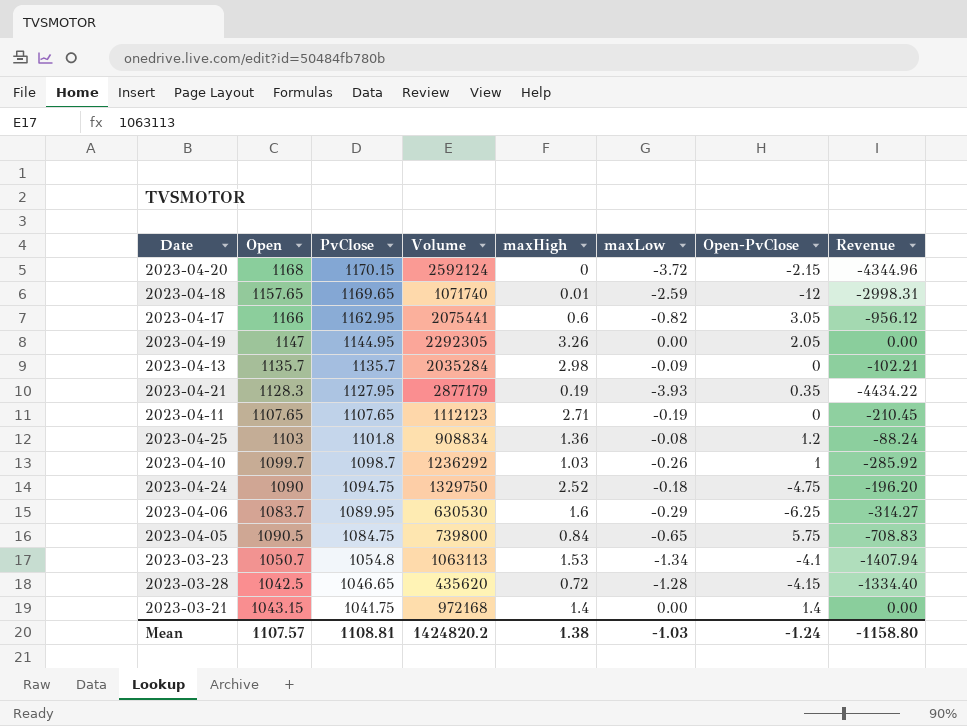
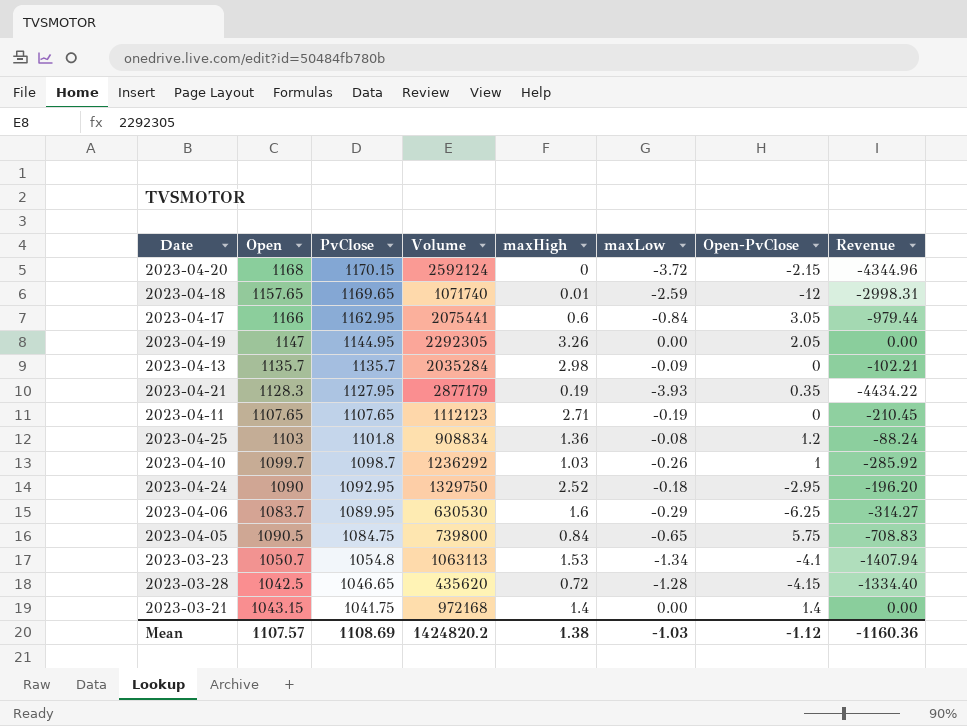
2023-04-17 | maxLow: -0.82 -> -0.84
2023-04-17 | Revenue: -956.12 -> -979.44
2023-04-24 | PvClose: 1094.75 -> 1092.95
2023-04-24 | Open-PvClose: -4.75 -> -2.95
Mean | PvClose: 1108.81 -> 1108.69
Mean | Open-PvClose: -1.24 -> -1.12
Mean | Revenue: -1158.80 -> -1160.36

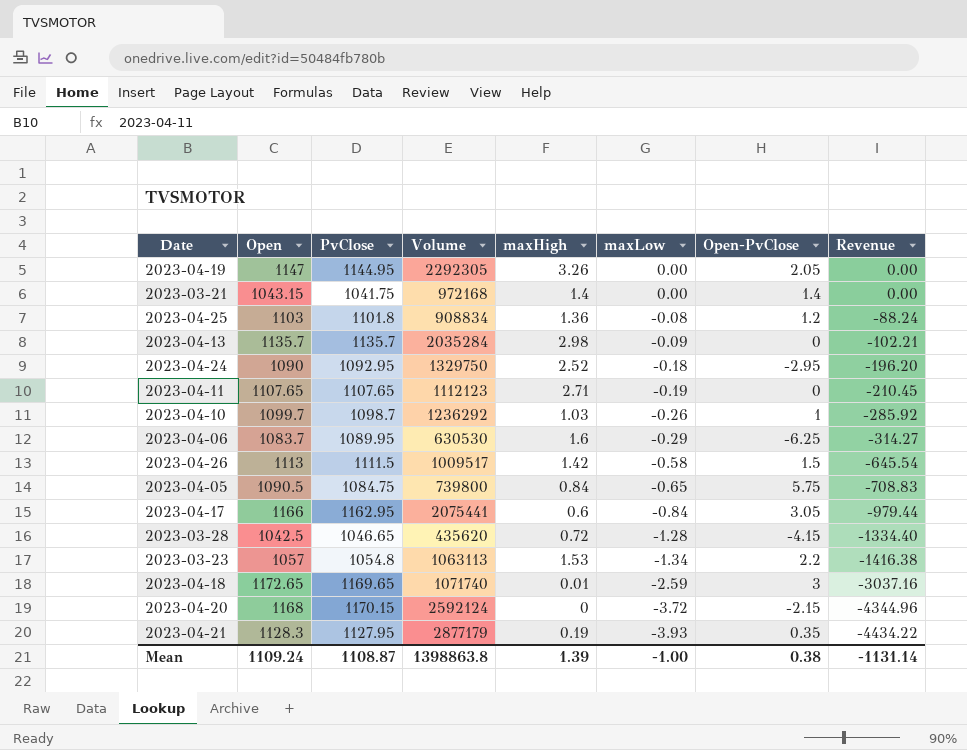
row order: PvClose descending -> maxLow descending
row 2023-04-26: none -> 1113 | 1111.5 | 1009517 | 1.42 | -0.58 | 1.5 | -645.54
2023-03-23 | Open: 1050.7 -> 1057
2023-03-23 | Open-PvClose: -4.1 -> 2.2
2023-03-23 | Revenue: -1407.94 -> -1416.38
2023-04-18 | Open: 1157.65 -> 1172.65
2023-04-18 | Open-PvClose: -12 -> 3
2023-04-18 | Revenue: -2998.31 -> -3037.16
Mean | Open: 1107.57 -> 1109.24
Mean | PvClose: 1108.69 -> 1108.87
Mean | Volume: 1424820.2 -> 1398863.8
Mean | maxHigh: 1.38 -> 1.39
Mean | maxLow: -1.03 -> -1.00
Mean | Open-PvClose: -1.12 -> 0.38
Mean | Revenue: -1160.36 -> -1131.14

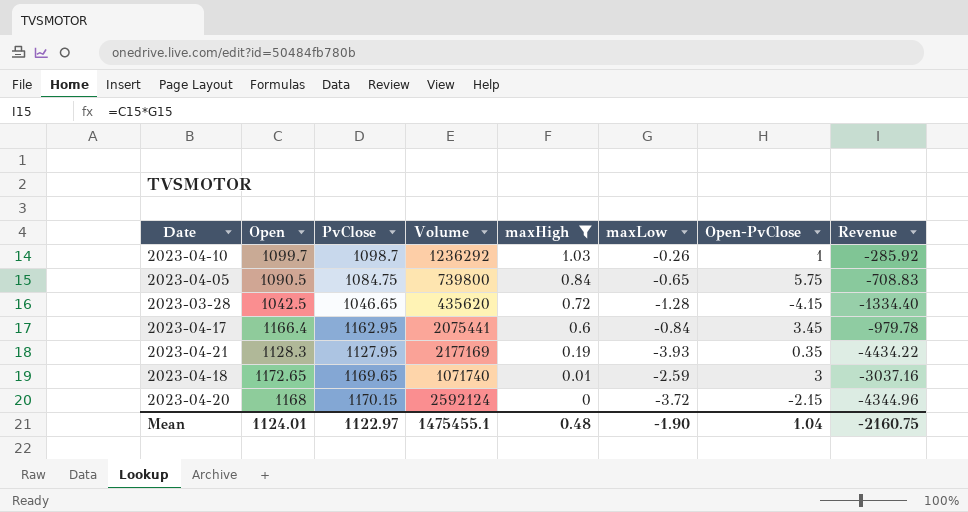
filter: none -> maxHigh <= 1.03
row order: maxLow descending -> maxHigh descending
2023-04-17 | Open: 1166 -> 1166.4
2023-04-17 | Open-PvClose: 3.05 -> 3.45
2023-04-17 | Revenue: -979.44 -> -979.78
2023-04-21 | Volume: 2877179 -> 2177169
Mean | Open: 1109.24 -> 1124.01
Mean | PvClose: 1108.87 -> 1122.97
Mean | Volume: 1398863.8 -> 1475455.1
Mean | maxHigh: 1.39 -> 0.48
Mean | maxLow: -1.00 -> -1.90
Mean | Open-PvClose: 0.38 -> 1.04
Mean | Revenue: -1131.14 -> -2160.75

